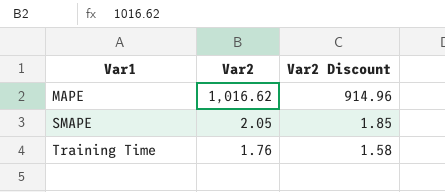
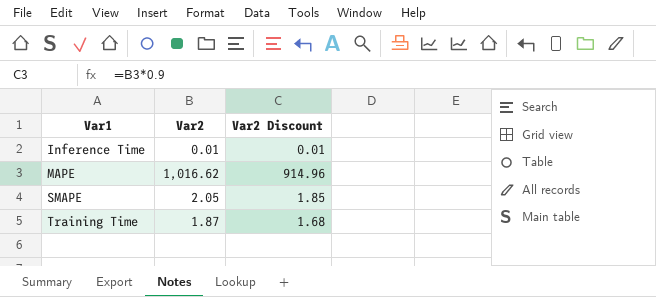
row Inference Time: none -> 0.01 | 0.01
Training Time | Var2: 1.76 -> 1.87
Training Time | Var2 Discount: 1.58 -> 1.68

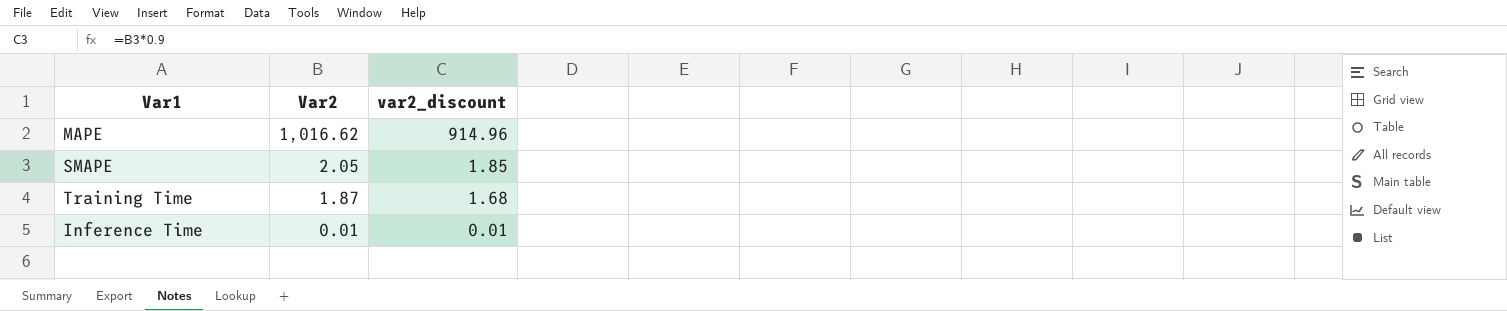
row order: Var1 ascending -> Var2 descending
column name: Var2 Discount -> var2_discount

